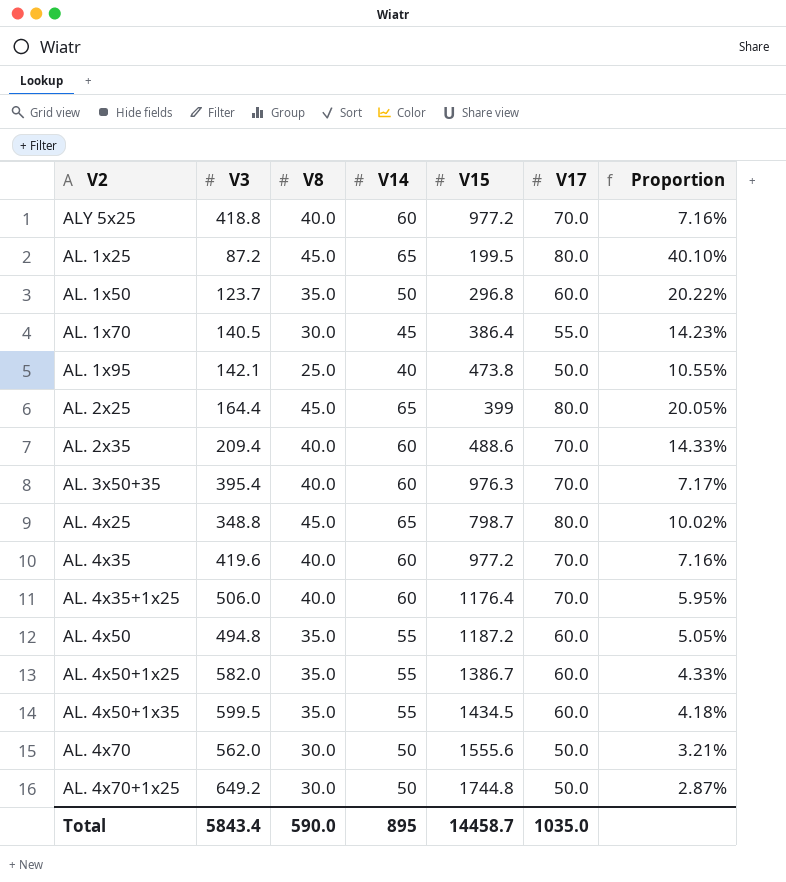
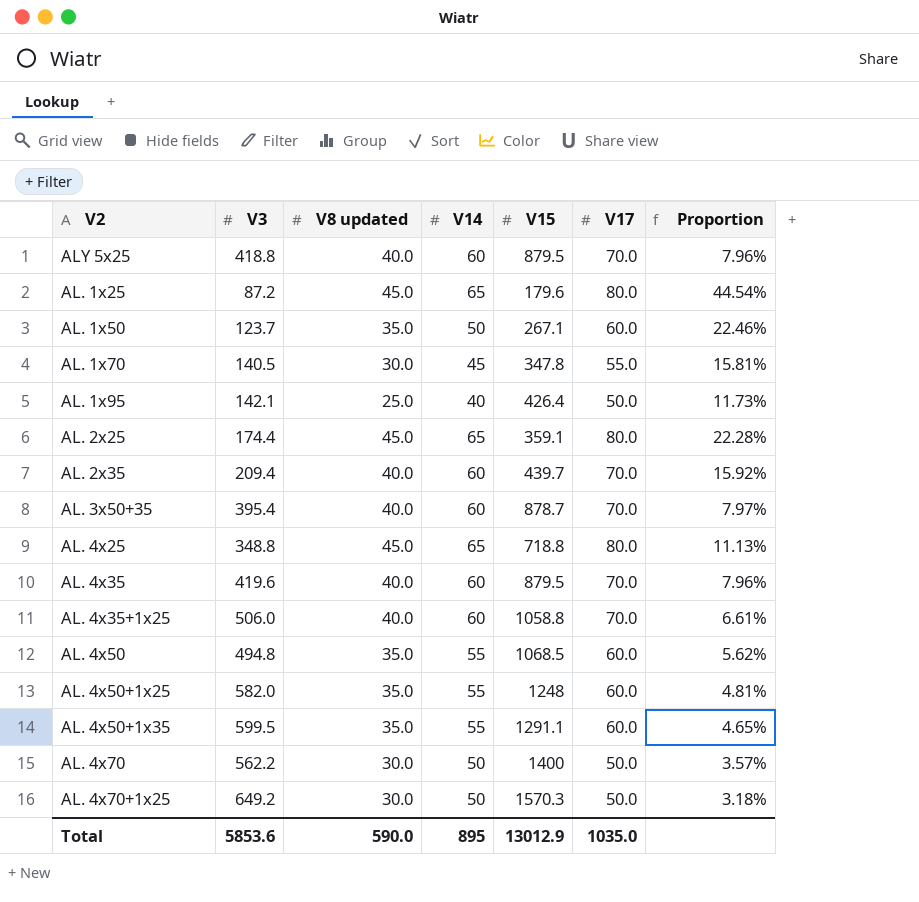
column name: V8 -> V8 updated
ALY 5x25 | V15: 977.2 -> 879.5
ALY 5x25 | Proportion: 7.16% -> 7.96%
AL. 1x25 | V15: 199.5 -> 179.6
AL. 1x25 | Proportion: 40.10% -> 44.54%
AL. 1x50 | V15: 296.8 -> 267.1
AL. 1x50 | Proportion: 20.22% -> 22.46%
AL. 1x70 | V15: 386.4 -> 347.8
AL. 1x70 | Proportion: 14.23% -> 15.81%
AL. 1x95 | V15: 473.8 -> 426.4
AL. 1x95 | Proportion: 10.55% -> 11.73%
AL. 2x25 | V3: 164.4 -> 174.4
AL. 2x25 | V15: 399 -> 359.1
AL. 2x25 | Proportion: 20.05% -> 22.28%
AL. 2x35 | V15: 488.6 -> 439.7
AL. 2x35 | Proportion: 14.33% -> 15.92%
AL. 3x50+35 | V15: 976.3 -> 878.7
AL. 3x50+35 | Proportion: 7.17% -> 7.97%
AL. 4x25 | V15: 798.7 -> 718.8
AL. 4x25 | Proportion: 10.02% -> 11.13%
AL. 4x35 | V15: 977.2 -> 879.5
AL. 4x35 | Proportion: 7.16% -> 7.96%
AL. 4x35+1x25 | V15: 1176.4 -> 1058.8
AL. 4x35+1x25 | Proportion: 5.95% -> 6.61%
AL. 4x50 | V15: 1187.2 -> 1068.5
AL. 4x50 | Proportion: 5.05% -> 5.62%
AL. 4x50+1x25 | V15: 1386.7 -> 1248
AL. 4x50+1x25 | Proportion: 4.33% -> 4.81%
AL. 4x50+1x35 | V15: 1434.5 -> 1291.1
AL. 4x50+1x35 | Proportion: 4.18% -> 4.65%
AL. 4x70 | V3: 562.0 -> 562.2
AL. 4x70 | V15: 1555.6 -> 1400
AL. 4x70 | Proportion: 3.21% -> 3.57%
AL. 4x70+1x25 | V15: 1744.8 -> 1570.3
AL. 4x70+1x25 | Proportion: 2.87% -> 3.18%
Total | V3: 5843.4 -> 5853.6
Total | V15: 14458.7 -> 13012.9

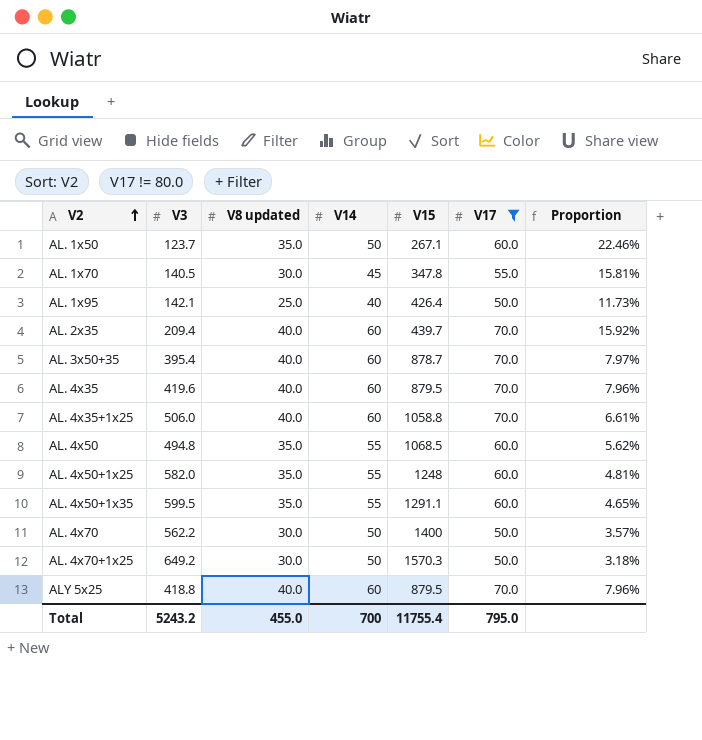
filter: none -> V17 != 80.0
row order: none -> V2 ascending
Total | V3: 5853.6 -> 5243.2
Total | V8 updated: 590.0 -> 455.0
Total | V14: 895 -> 700
Total | V15: 13012.9 -> 11755.4
Total | V17: 1035.0 -> 795.0

